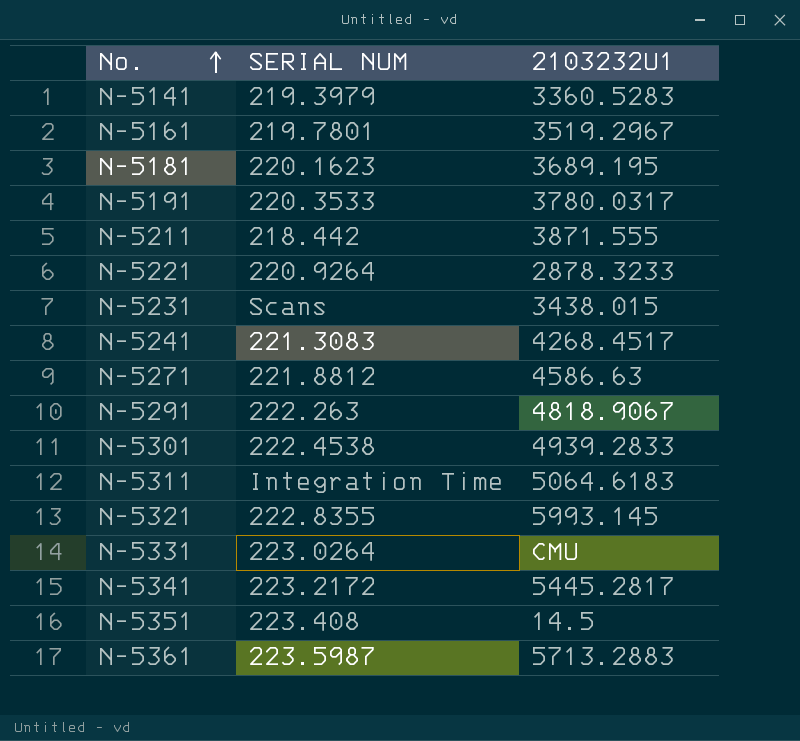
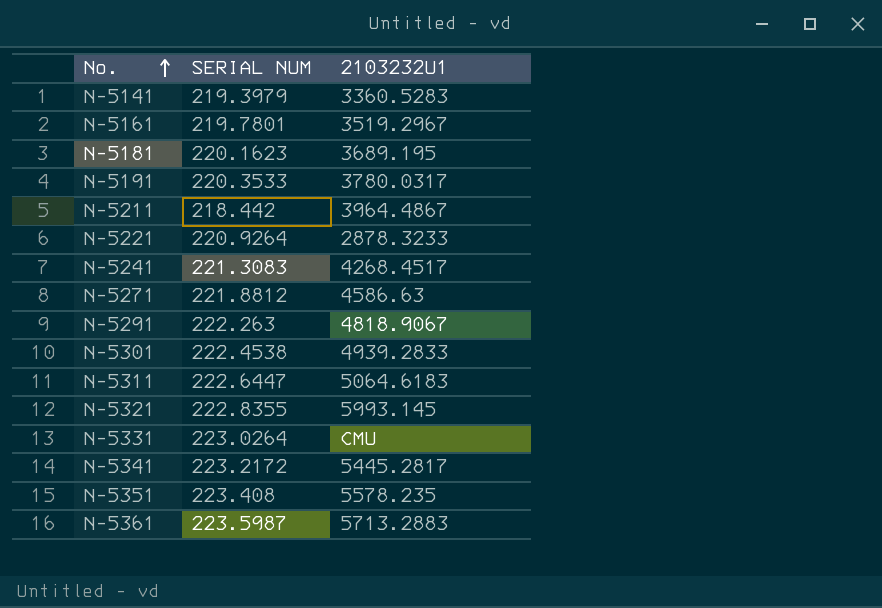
row N-5231: Scans | 3438.015 -> none
N-5211 | 2103232U1: 3871.555 -> 3964.4867
N-5311 | SERIAL NUM: Integration Time -> 222.6447
N-5351 | 2103232U1: 14.5 -> 5578.235

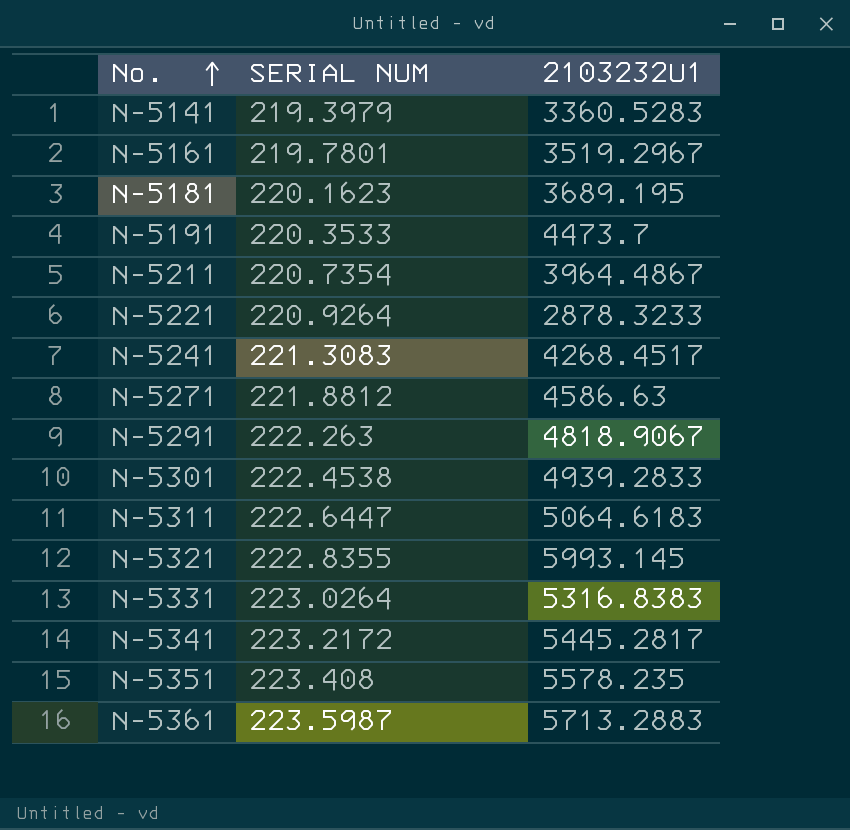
N-5191 | 2103232U1: 3780.0317 -> 4473.7
N-5211 | SERIAL NUM: 218.442 -> 220.7354
N-5331 | 2103232U1: CMU -> 5316.8383

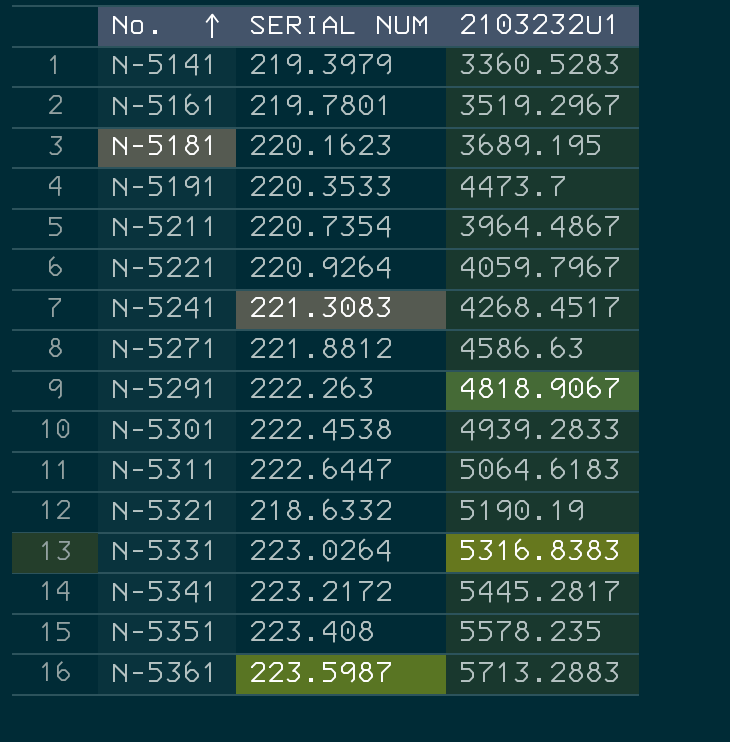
N-5221 | 2103232U1: 2878.3233 -> 4059.7967
N-5321 | SERIAL NUM: 222.8355 -> 218.6332
N-5321 | 2103232U1: 5993.145 -> 5190.19

